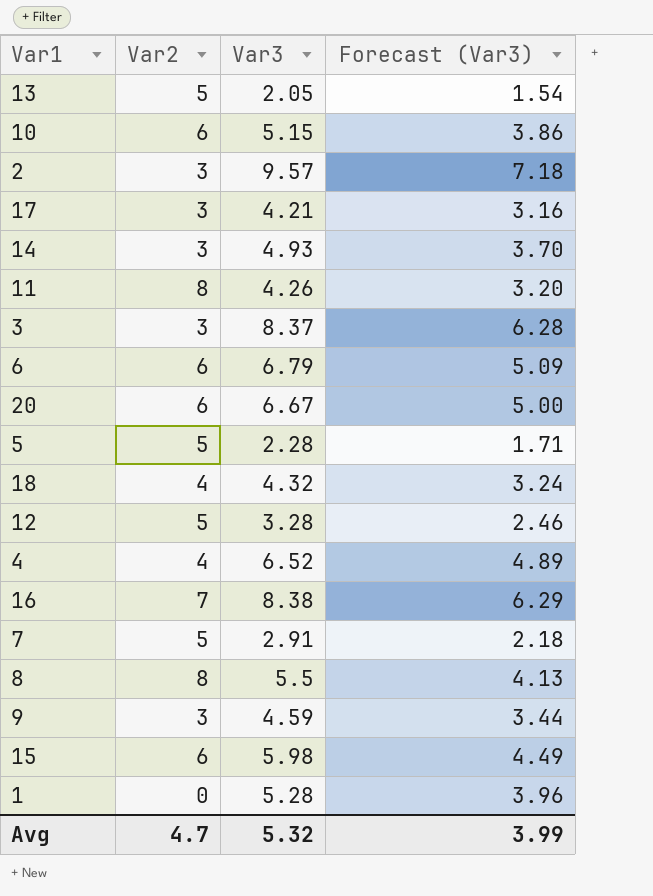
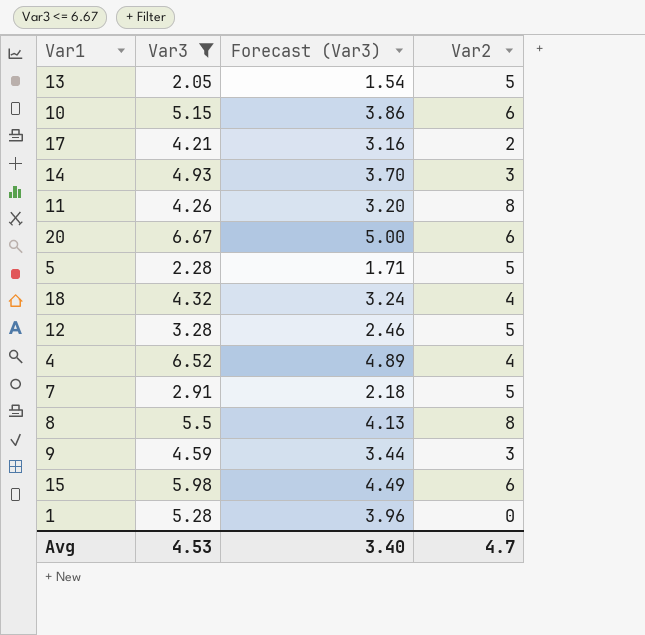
filter: none -> Var3 <= 6.67
column Var2 | position: 2 -> 4
17 | Var2: 3 -> 2
Avg | Var3: 5.32 -> 4.53
Avg | Forecast (Var3): 3.99 -> 3.40

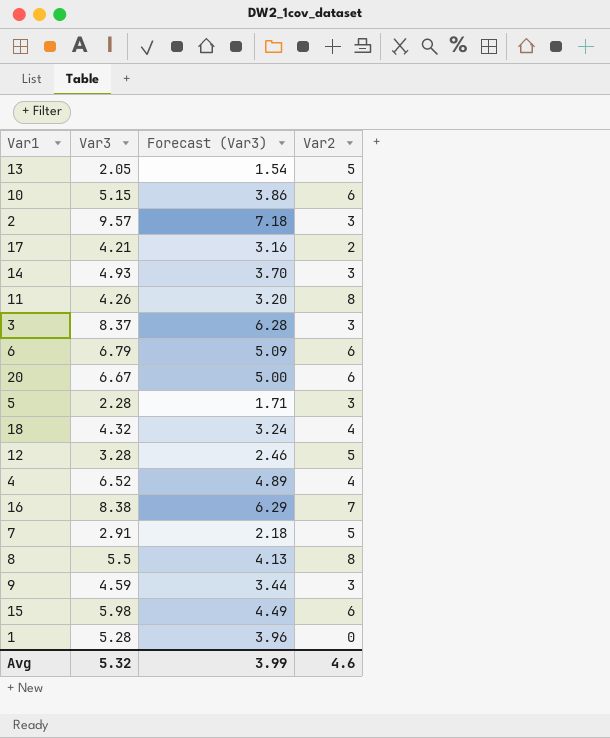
filter: Var3 <= 6.67 -> none
5 | Var2: 5 -> 3
Avg | Var3: 4.53 -> 5.32
Avg | Forecast (Var3): 3.40 -> 3.99
Avg | Var2: 4.7 -> 4.6

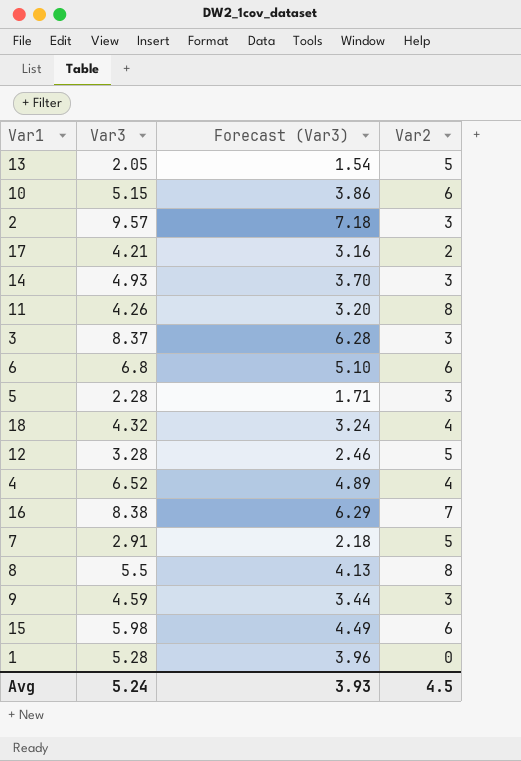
row 20: 6.67 | 5.00 | 6 -> none
6 | Var3: 6.79 -> 6.8
6 | Forecast (Var3): 5.09 -> 5.10
Avg | Var3: 5.32 -> 5.24
Avg | Forecast (Var3): 3.99 -> 3.93
Avg | Var2: 4.6 -> 4.5

